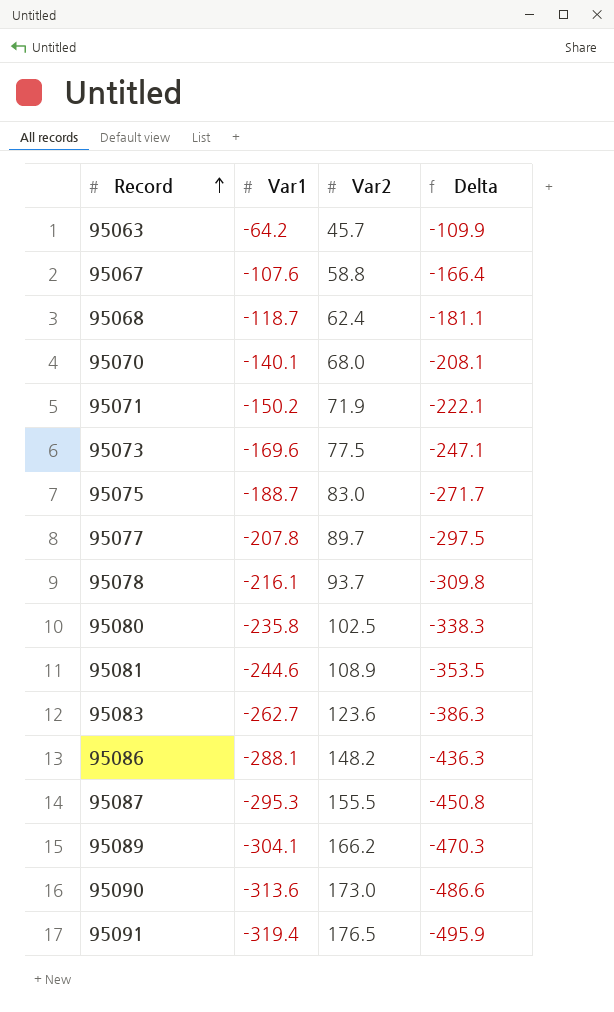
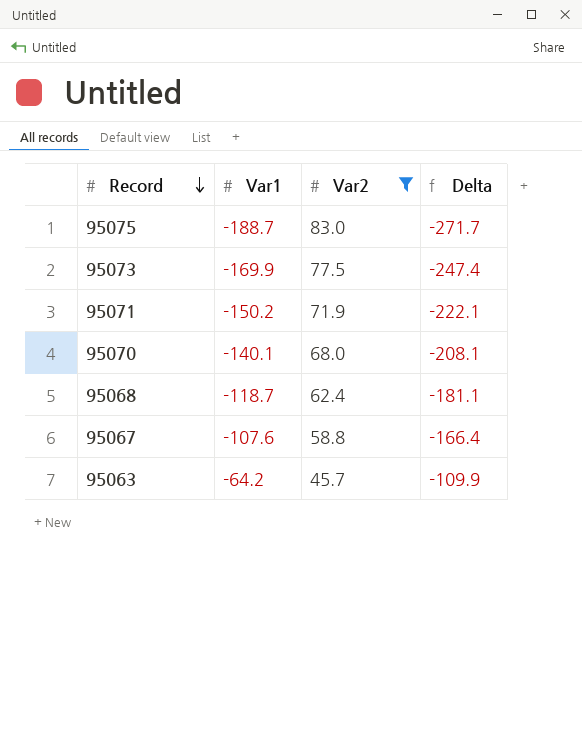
filter: none -> Var2 <= 83.0
row order: Record ascending -> Record descending
95073 | Var1: -169.6 -> -169.9
95073 | Delta: -247.1 -> -247.4

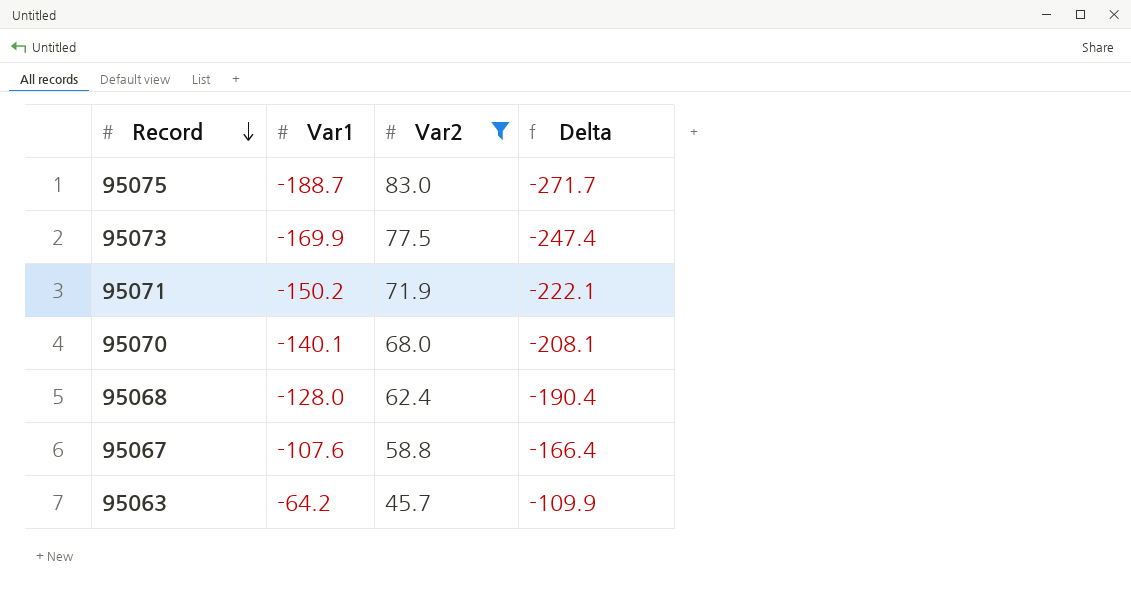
95068 | Var1: -118.7 -> -128.0
95068 | Delta: -181.1 -> -190.4

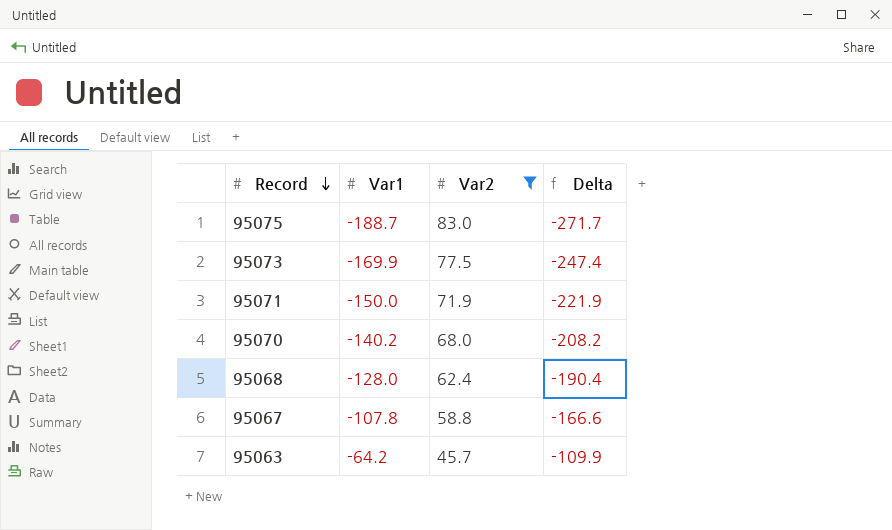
95071 | Var1: -150.2 -> -150.0
95071 | Delta: -222.1 -> -221.9
95070 | Var1: -140.1 -> -140.2
95070 | Delta: -208.1 -> -208.2
95067 | Var1: -107.6 -> -107.8
95067 | Delta: -166.4 -> -166.6

